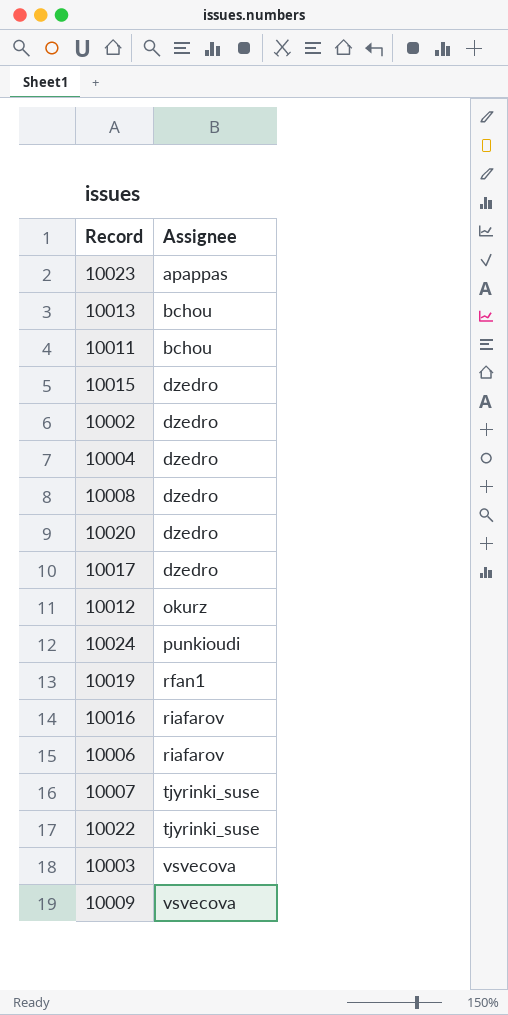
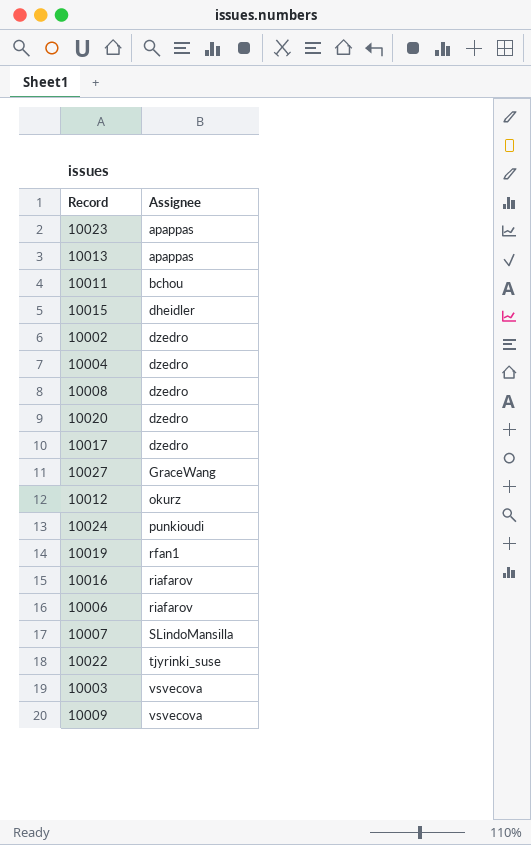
10013 | Assignee: bchou -> apappas
10015 | Assignee: dzedro -> dheidler
row 10027: none -> GraceWang
10007 | Assignee: tjyrinki_suse -> SLindoMansilla

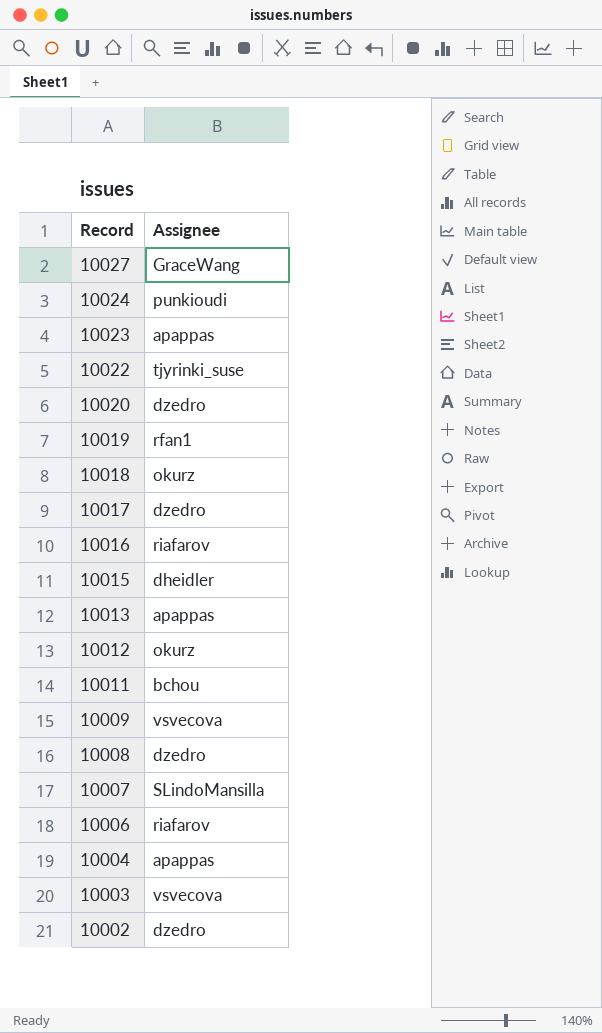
row order: Assignee ascending -> Record descending
row 10018: none -> okurz
10004 | Assignee: dzedro -> apappas

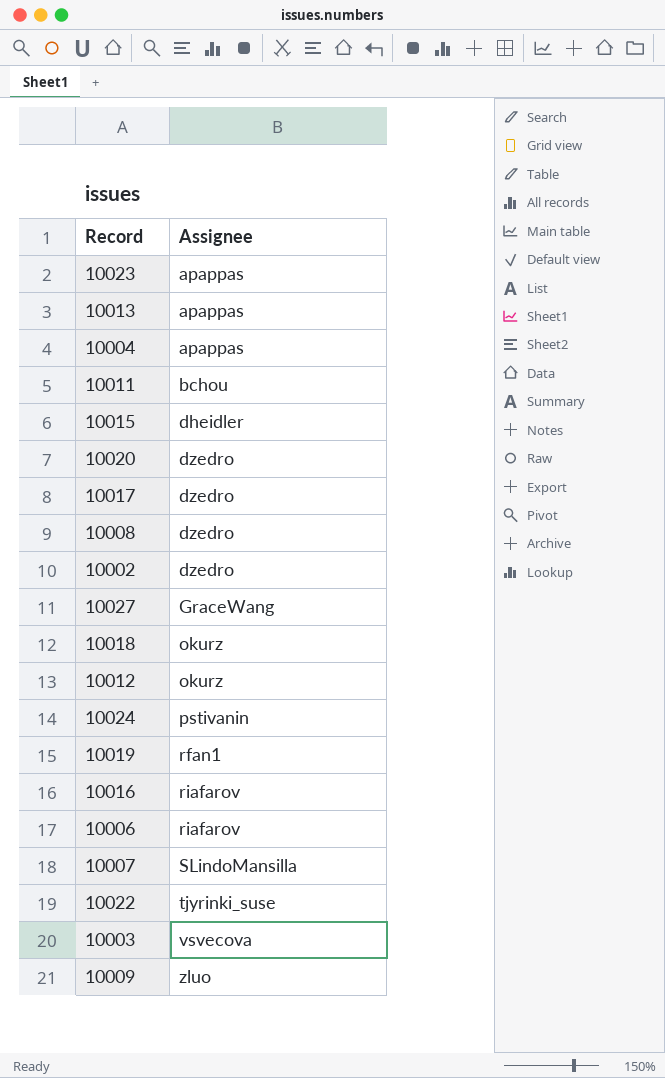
row order: Record descending -> Assignee ascending
10024 | Assignee: punkioudi -> pstivanin
10009 | Assignee: vsvecova -> zluo

